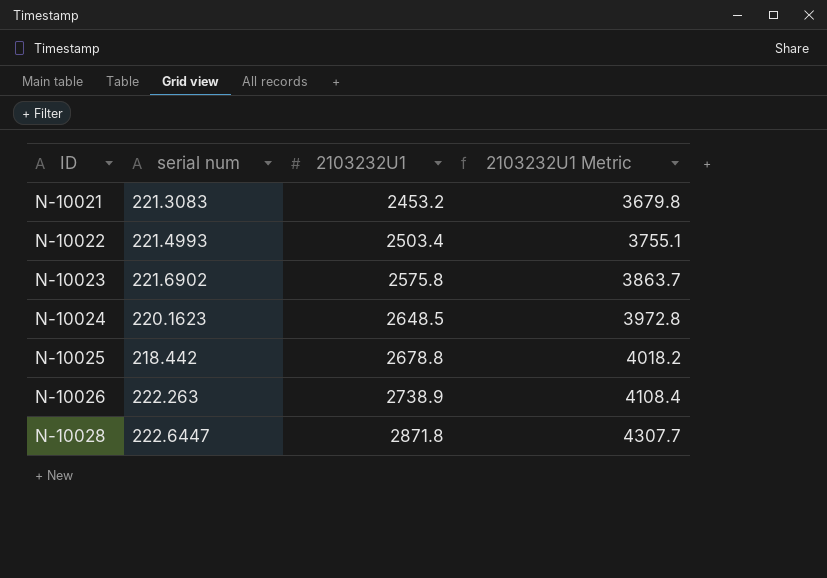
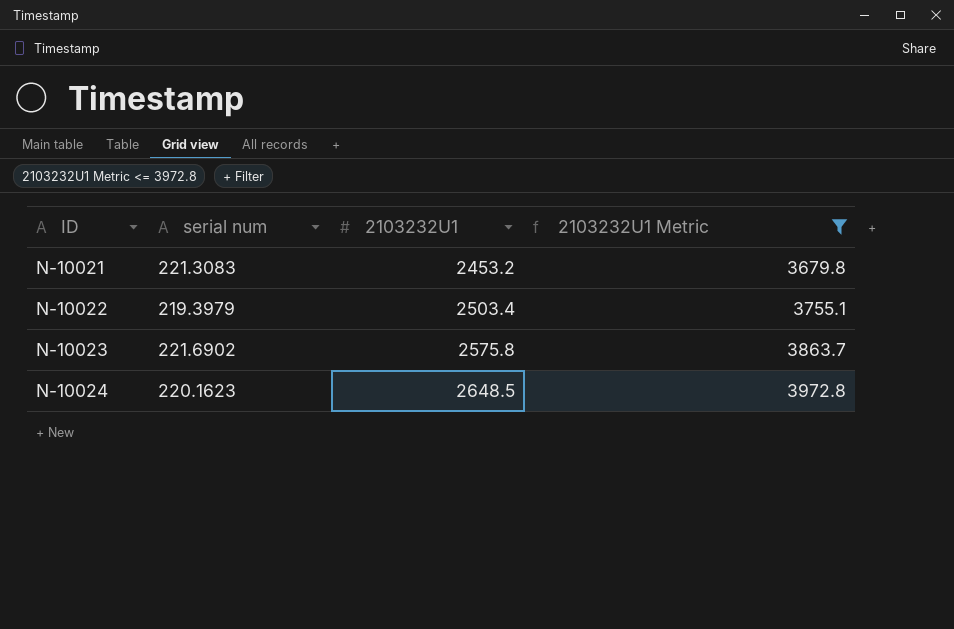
filter: none -> 2103232U1 Metric <= 3972.8
N-10022 | serial num: 221.4993 -> 219.3979

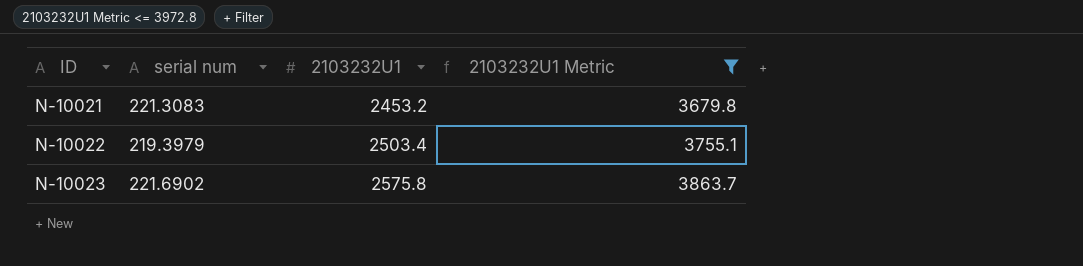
row N-10024: 220.1623 | 2648.5 | 3972.8 -> none

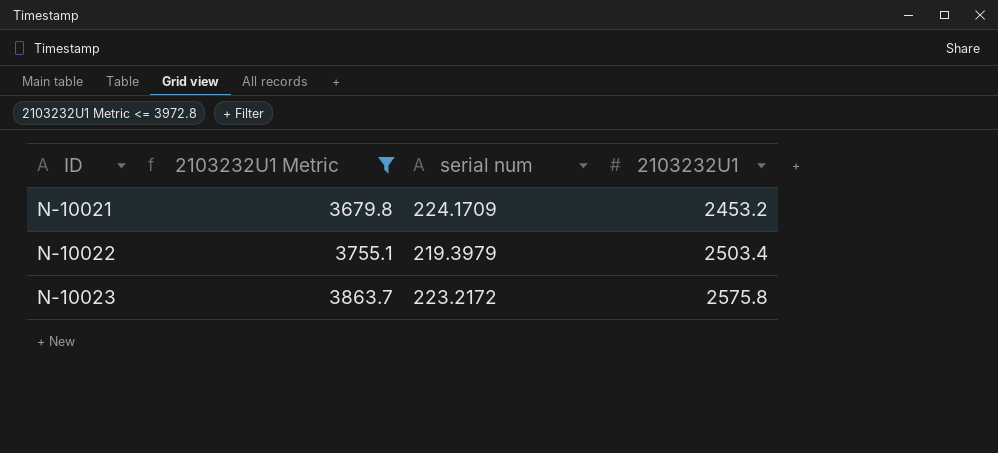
column 2103232U1 Metric | position: 4 -> 2
N-10021 | serial num: 221.3083 -> 224.1709
N-10023 | serial num: 221.6902 -> 223.2172

